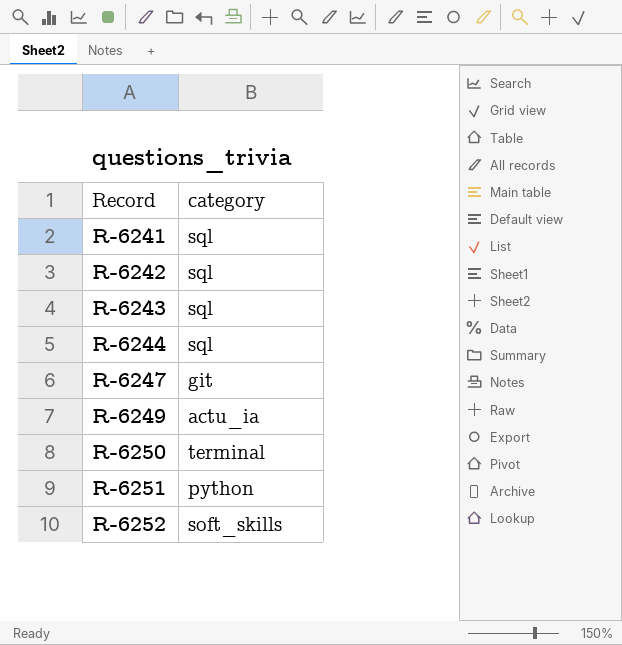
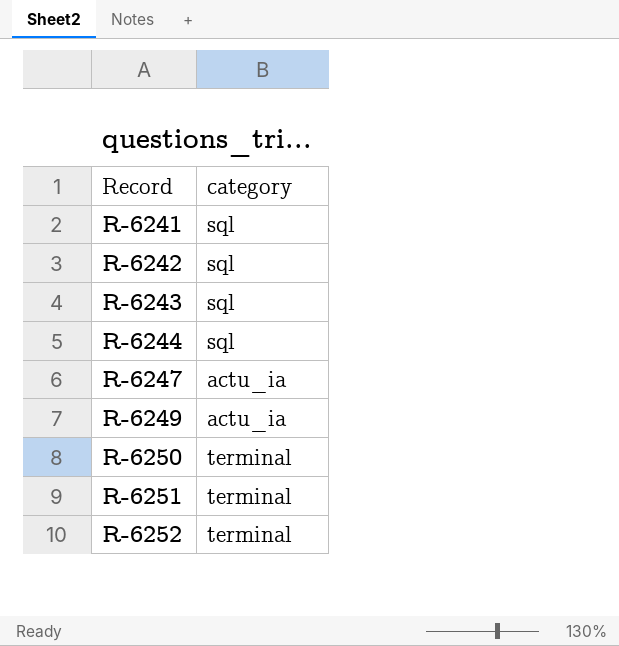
R-6247 | category: git -> actu_ia
R-6251 | category: python -> terminal
R-6252 | category: soft_skills -> terminal

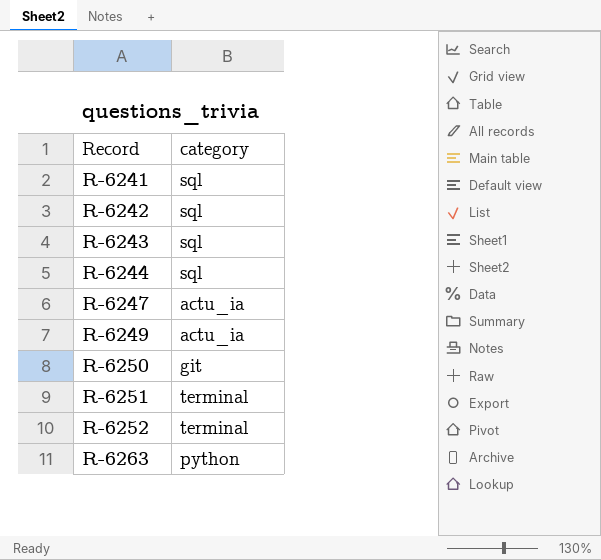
R-6250 | category: terminal -> git
row R-6263: none -> python

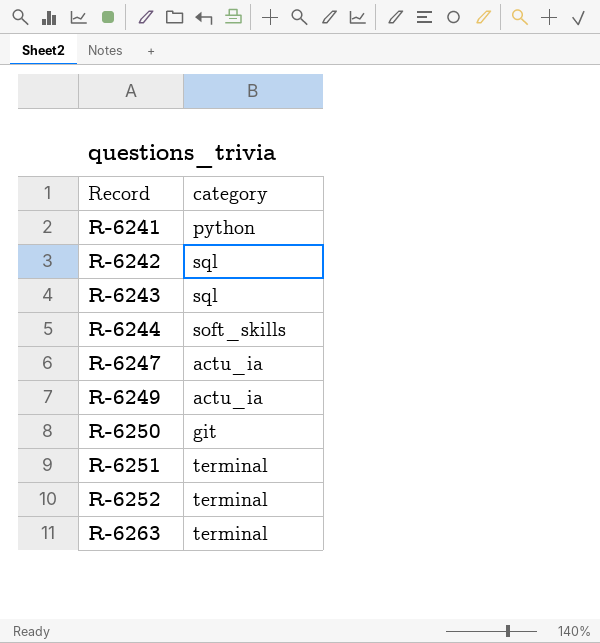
R-6241 | category: sql -> python
R-6244 | category: sql -> soft_skills
R-6263 | category: python -> terminal

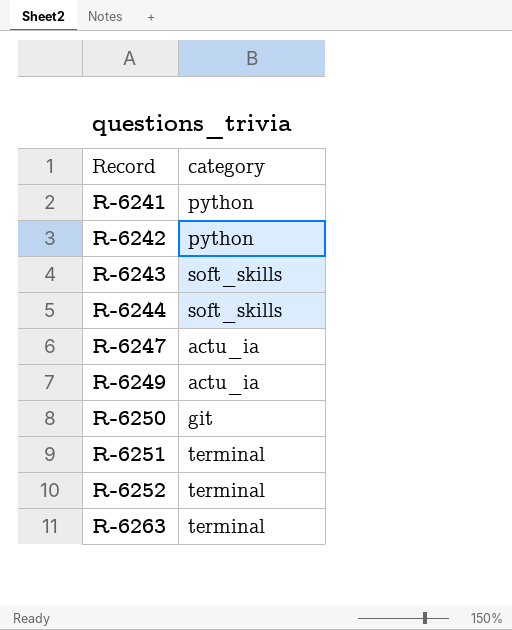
R-6242 | category: sql -> python
R-6243 | category: sql -> soft_skills

